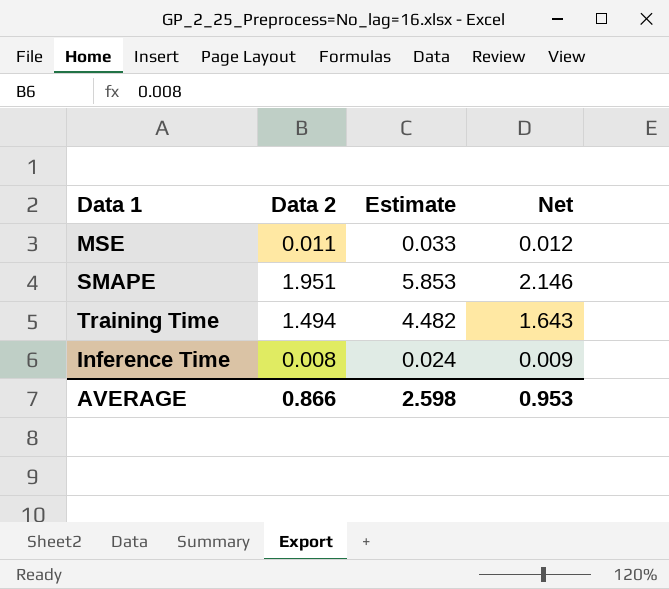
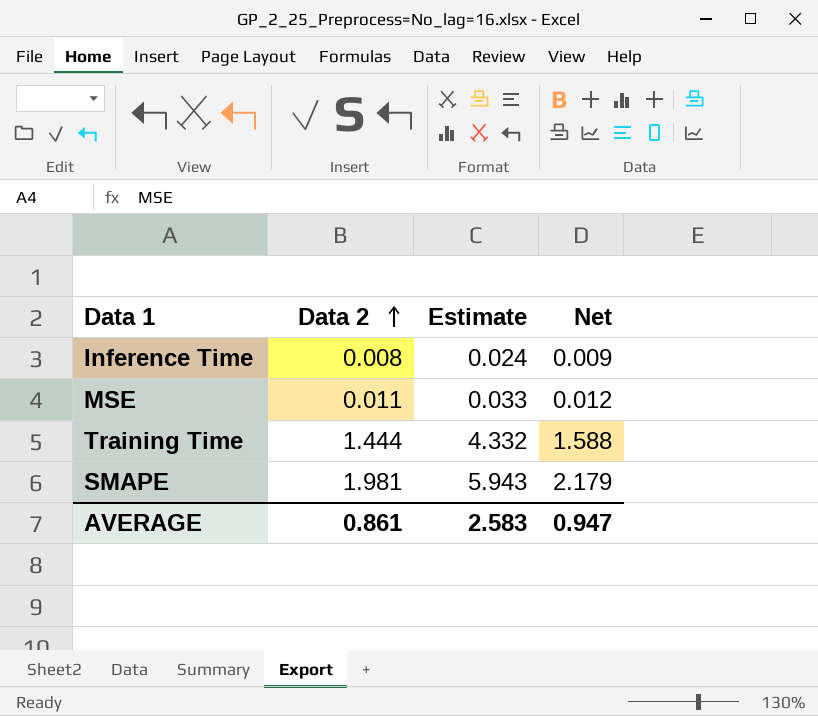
row order: none -> Data 2 ascending
Training Time | Data 2: 1.494 -> 1.444
Training Time | Estimate: 4.482 -> 4.332
Training Time | Net: 1.643 -> 1.588
SMAPE | Data 2: 1.951 -> 1.981
SMAPE | Estimate: 5.853 -> 5.943
SMAPE | Net: 2.146 -> 2.179
AVERAGE | Data 2: 0.866 -> 0.861
AVERAGE | Estimate: 2.598 -> 2.583
AVERAGE | Net: 0.953 -> 0.947

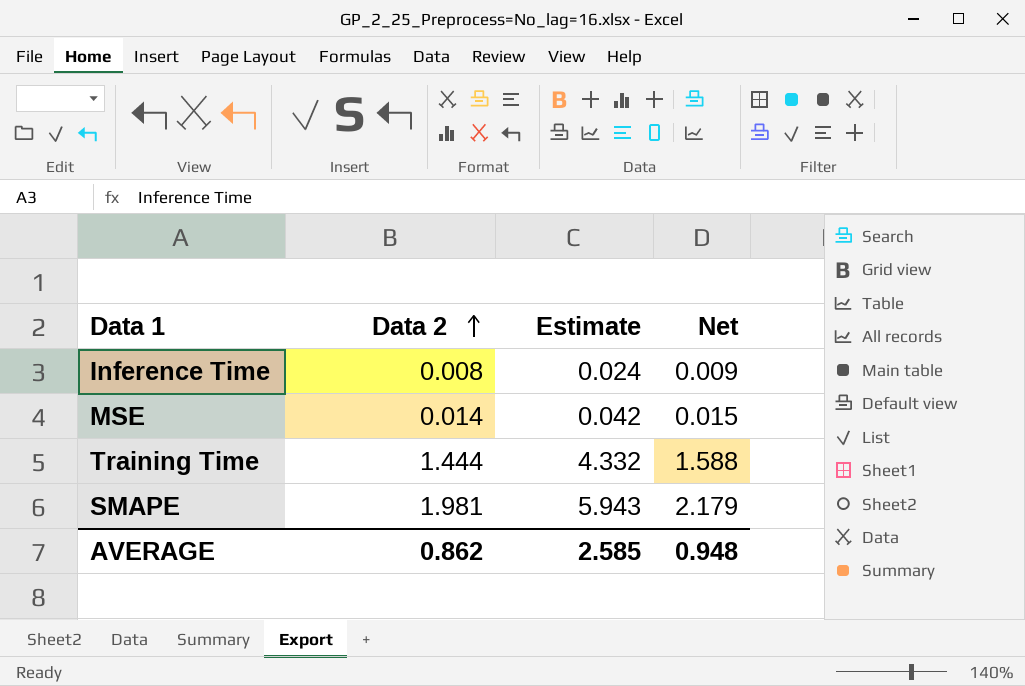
MSE | Data 2: 0.011 -> 0.014
MSE | Estimate: 0.033 -> 0.042
MSE | Net: 0.012 -> 0.015
AVERAGE | Data 2: 0.861 -> 0.862
AVERAGE | Estimate: 2.583 -> 2.585
AVERAGE | Net: 0.947 -> 0.948

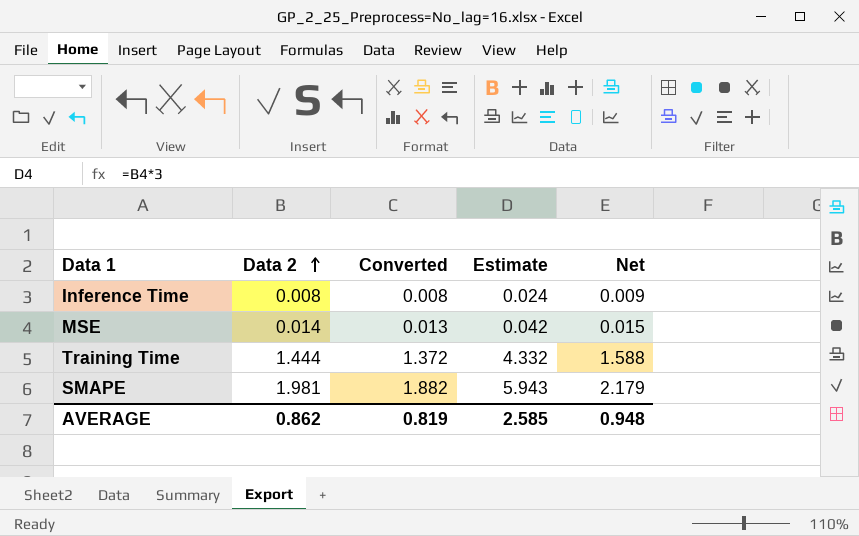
column Converted | formula: none -> [Data 2] * 0.95

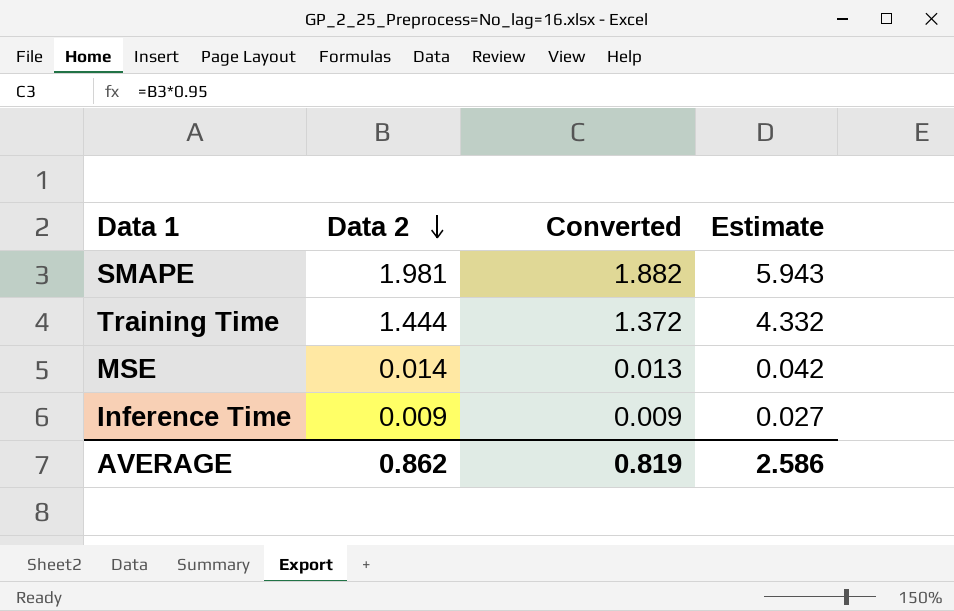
row order: Data 2 ascending -> Data 2 descending
column Net | formula: [Data 2] * 1.1 -> none
Inference Time | Data 2: 0.008 -> 0.009
Inference Time | Converted: 0.008 -> 0.009
Inference Time | Estimate: 0.024 -> 0.027
AVERAGE | Estimate: 2.585 -> 2.586

